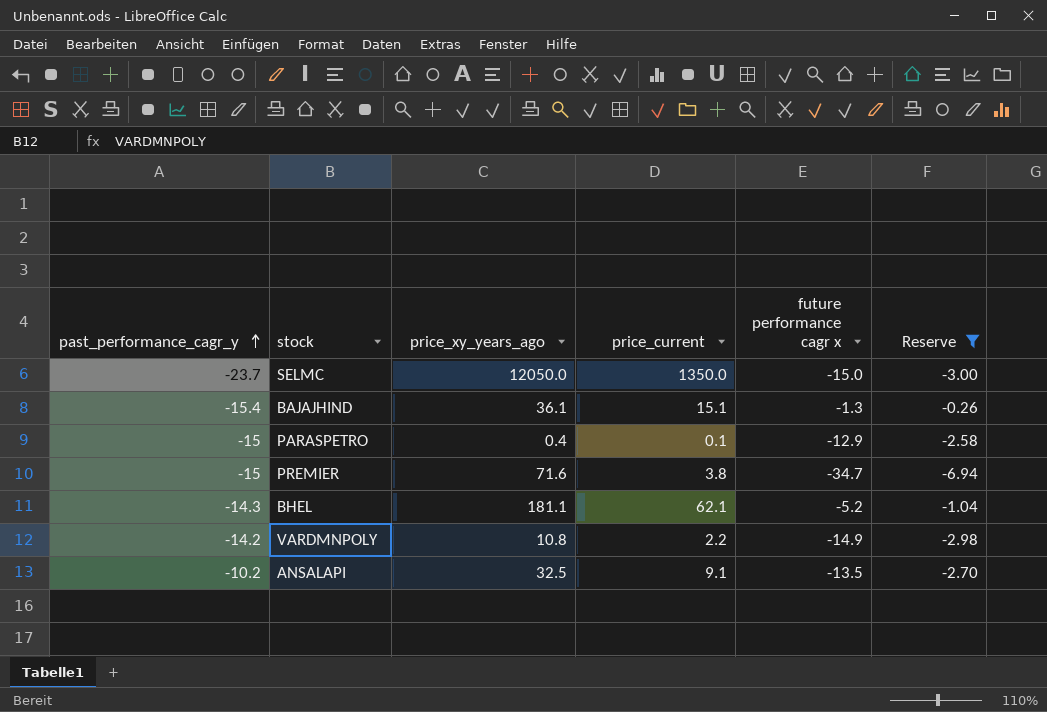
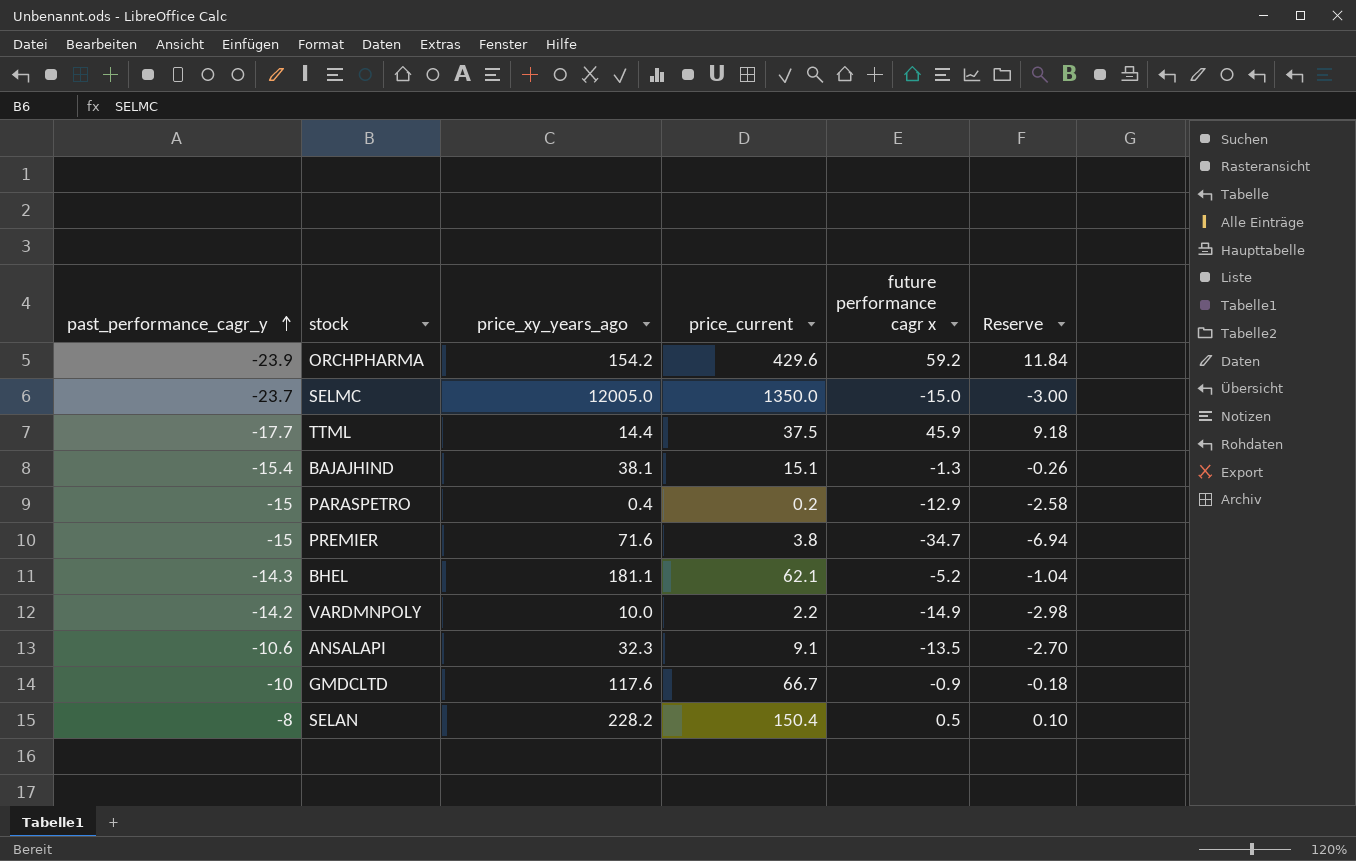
filter: Reserve <= -0.26 -> none
SELMC | price_xy_years_ago: 12050.0 -> 12005.0
BAJAJHIND | price_xy_years_ago: 36.1 -> 38.1
PARASPETRO | price_current: 0.1 -> 0.2
VARDMNPOLY | price_xy_years_ago: 10.8 -> 10.0
ANSALAPI | past_performance_cagr_y: -10.2 -> -10.6
ANSALAPI | price_xy_years_ago: 32.5 -> 32.3

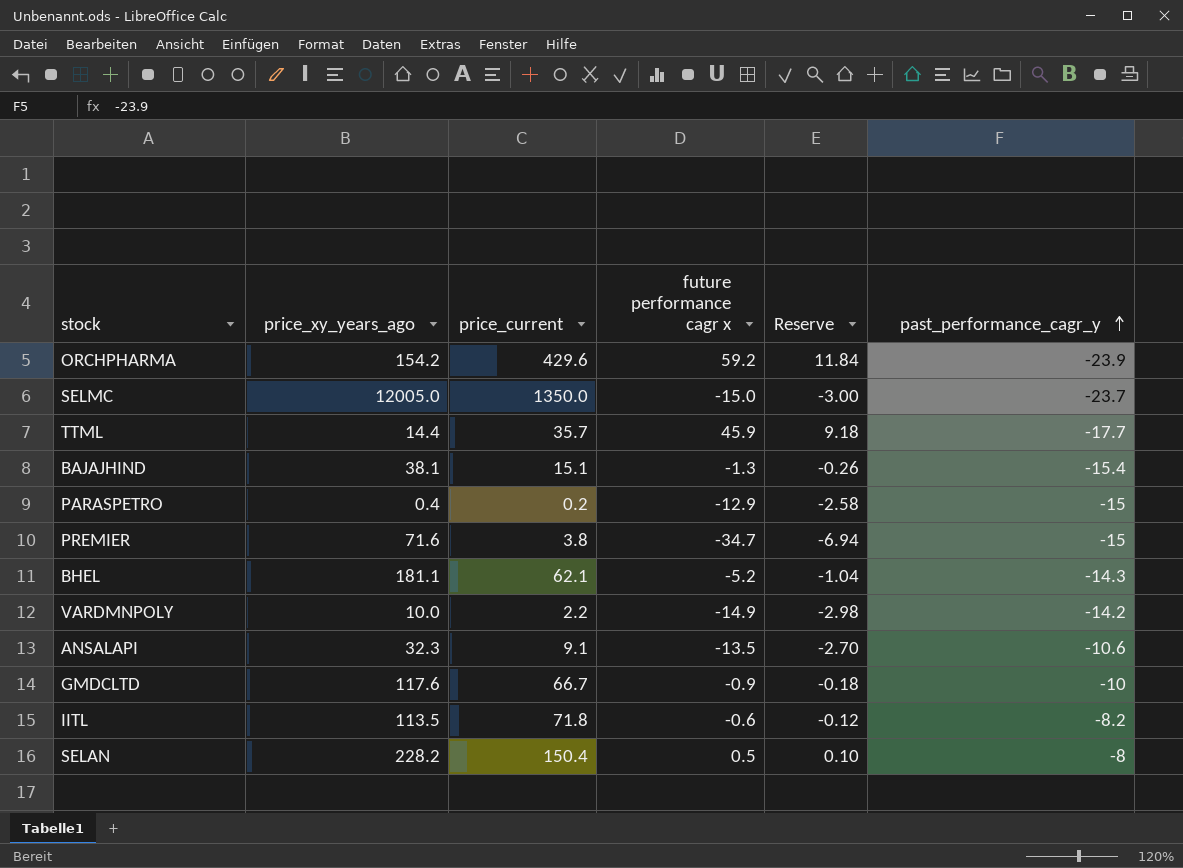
column past_performance_cagr_y | position: 1 -> 6
TTML | price_current: 37.5 -> 35.7
row IITL: none -> 113.5 | 71.8 | -0.6 | -0.12 | -8.2

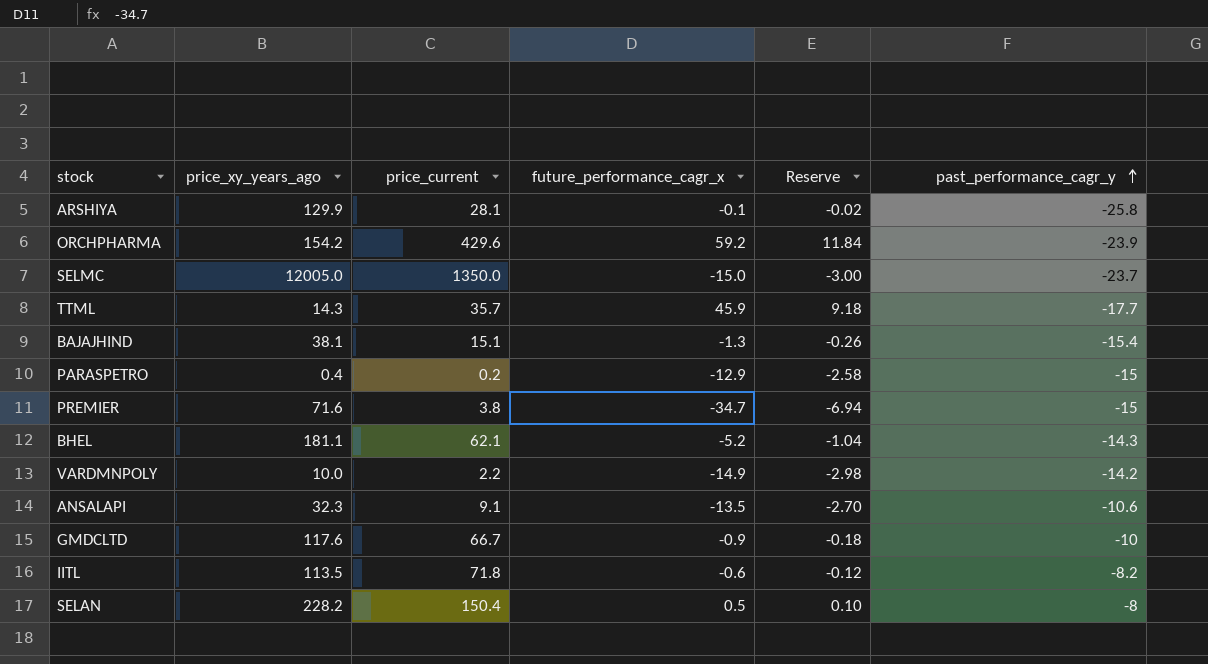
column name: future performance cagr x -> future_performance_cagr_x
row ARSHIYA: none -> 129.9 | 28.1 | -0.1 | -0.02 | -25.8
TTML | price_xy_years_ago: 14.4 -> 14.3

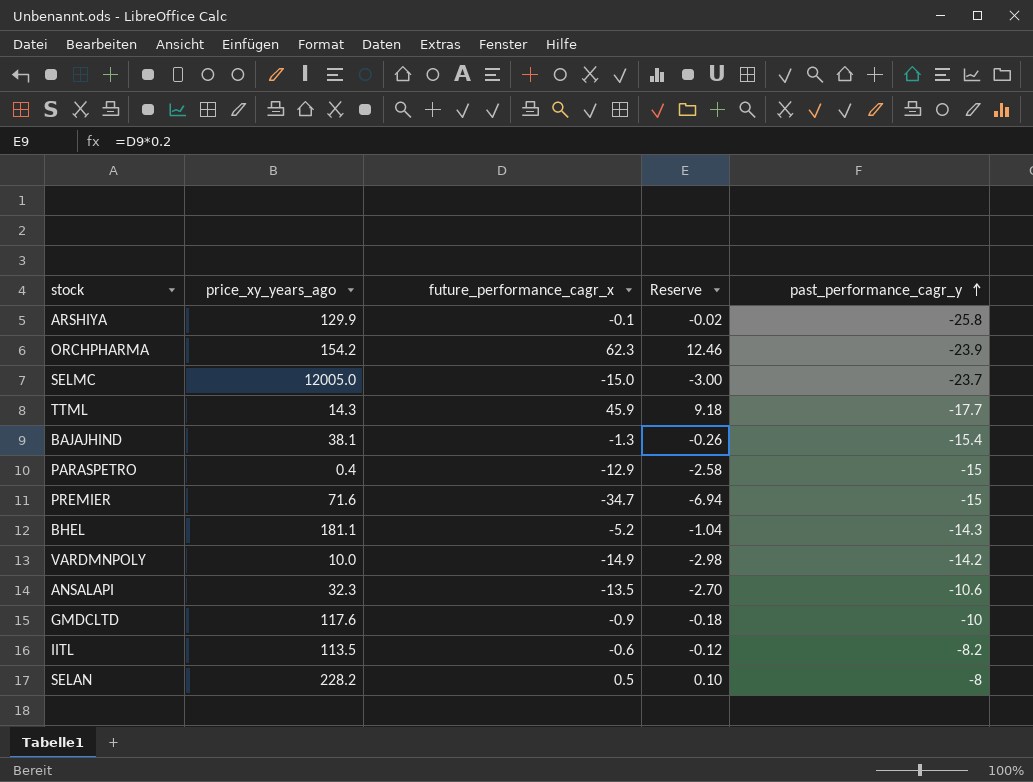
column price_current | position: 3 -> none
ORCHPHARMA | future_performance_cagr_x: 59.2 -> 62.3
ORCHPHARMA | Reserve: 11.84 -> 12.46

